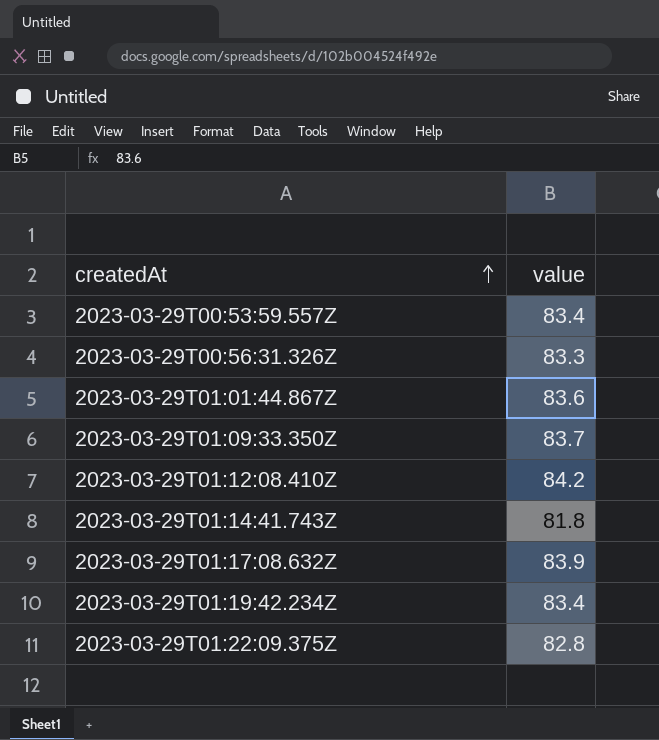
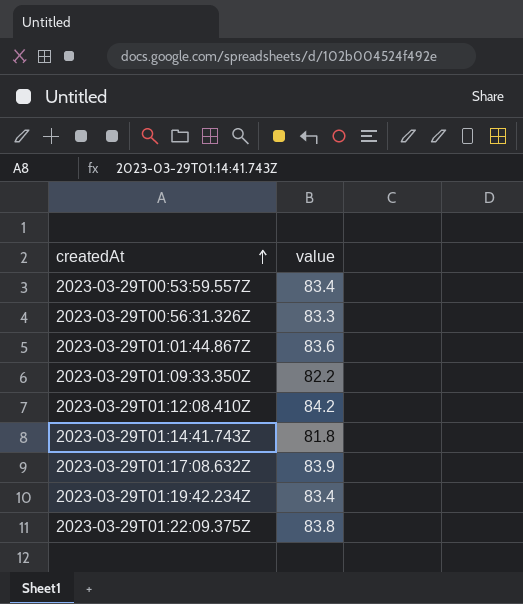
2023-03-29T01:09:33.350Z | value: 83.7 -> 82.2
2023-03-29T01:22:09.375Z | value: 82.8 -> 83.8

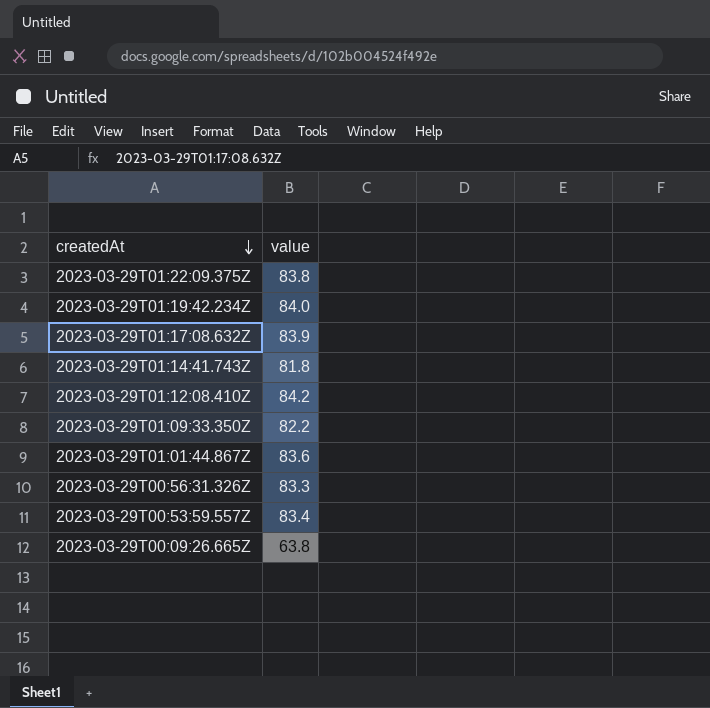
row order: createdAt ascending -> createdAt descending
2023-03-29T01:19:42.234Z | value: 83.4 -> 84.0
row 2023-03-29T00:09:26.665Z: none -> 63.8

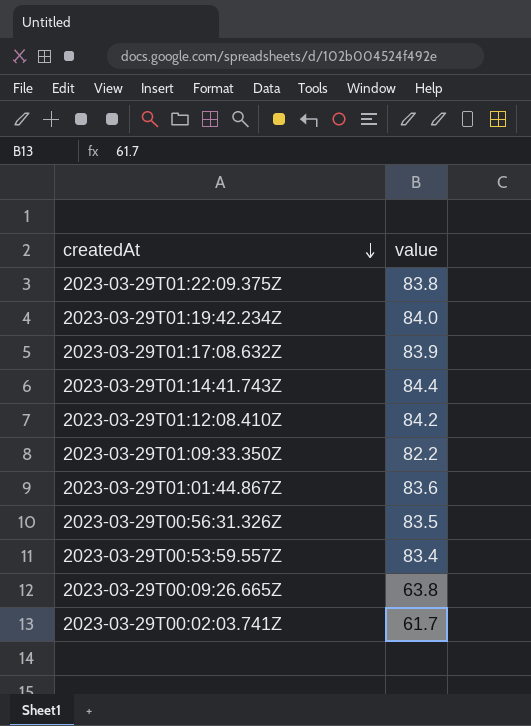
2023-03-29T01:14:41.743Z | value: 81.8 -> 84.4
2023-03-29T00:56:31.326Z | value: 83.3 -> 83.5
row 2023-03-29T00:02:03.741Z: none -> 61.7

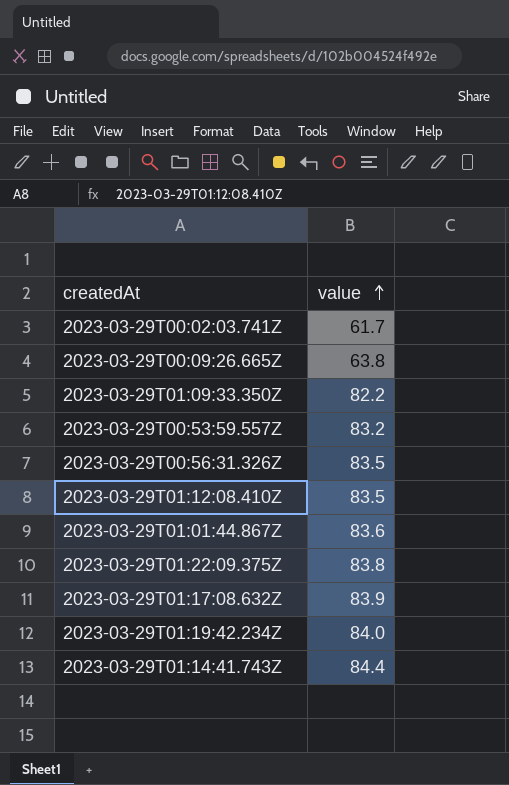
row order: createdAt descending -> value ascending
2023-03-29T00:53:59.557Z | value: 83.4 -> 83.2
2023-03-29T01:12:08.410Z | value: 84.2 -> 83.5

